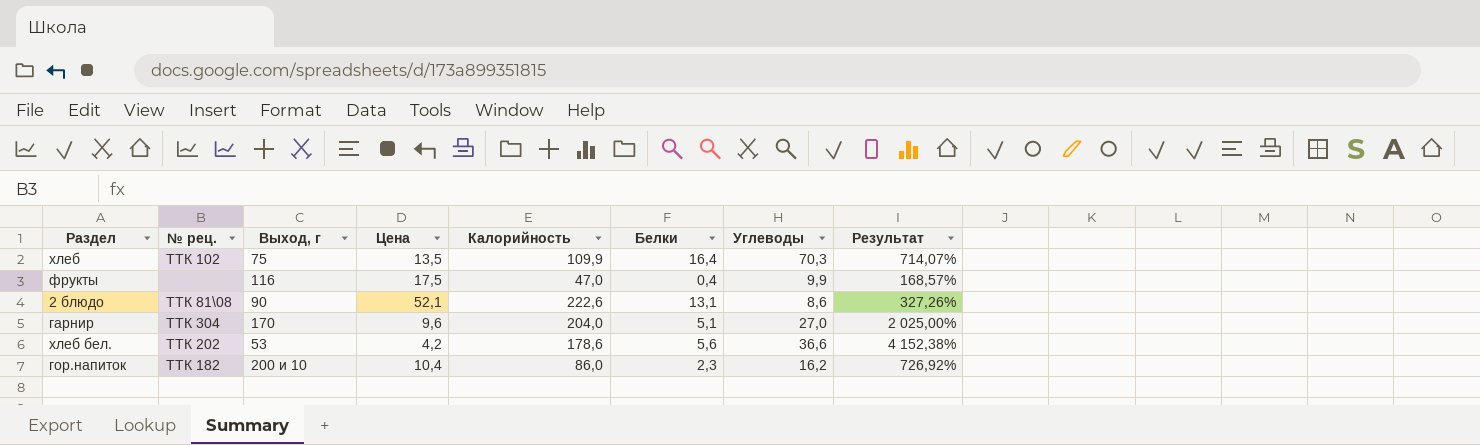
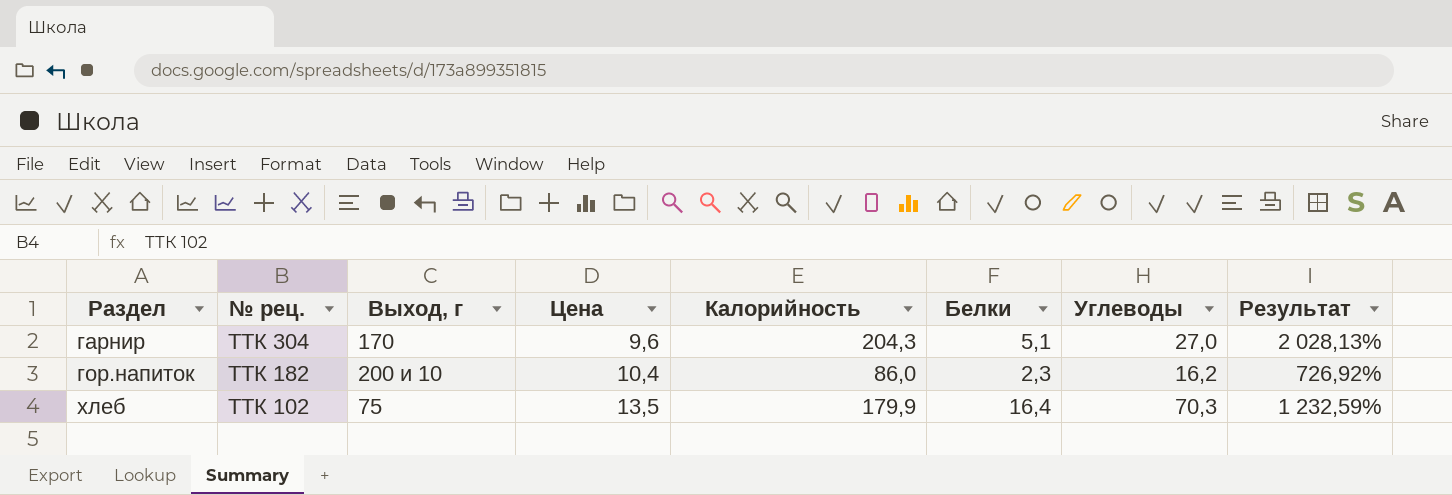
row order: none -> Раздел ascending
row фрукты: none | 116 | 17,5 | 47,0 | 0,4 | 9,9 | 168,57% -> none
row 2 блюдо: ТТК 81\08 | 90 | 52,1 | 222,6 | 13,1 | 8,6 | 327,26% -> none
row хлеб бел.: ТТК 202 | 53 | 4,2 | 178,6 | 5,6 | 36,6 | 4 152,38% -> none
гарнир | Калорийность: 204,0 -> 204,3
гарнир | Результат: 2 025,00% -> 2 028,13%
хлеб | Калорийность: 109,9 -> 179,9
хлеб | Результат: 714,07% -> 1 232,59%

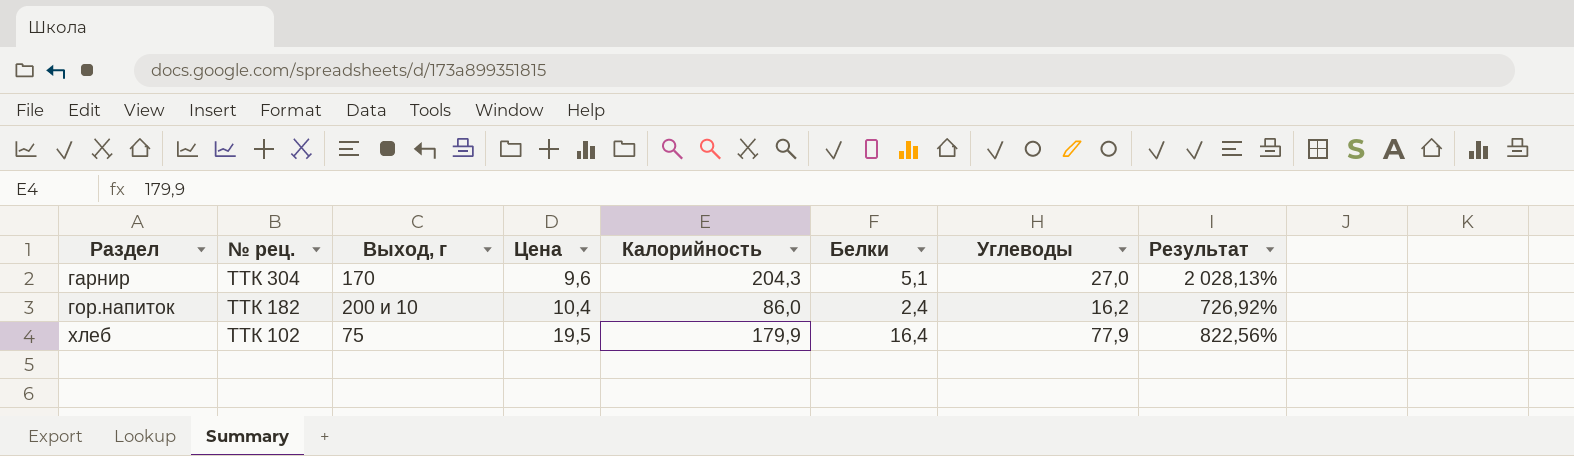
гор.напиток | Белки: 2,3 -> 2,4
хлеб | Цена: 13,5 -> 19,5
хлеб | Углеводы: 70,3 -> 77,9
хлеб | Результат: 1 232,59% -> 822,56%

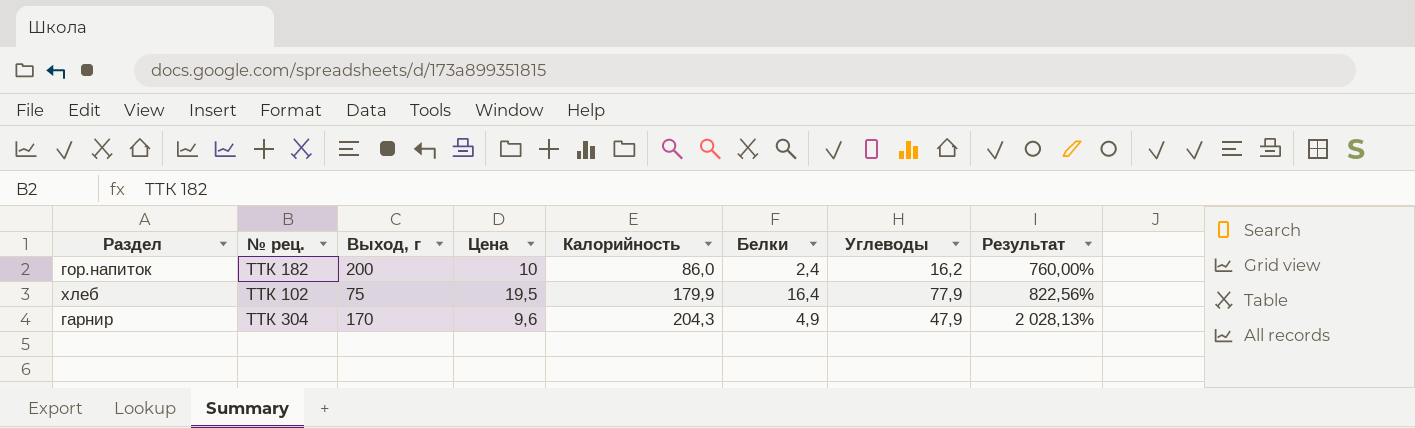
row order: Раздел ascending -> Калорийность ascending
гор.напиток | Выход, г: 200 и 10 -> 200
гор.напиток | Цена: 10,4 -> 10
гор.напиток | Результат: 726,92% -> 760,00%
гарнир | Белки: 5,1 -> 4,9
гарнир | Углеводы: 27,0 -> 47,9

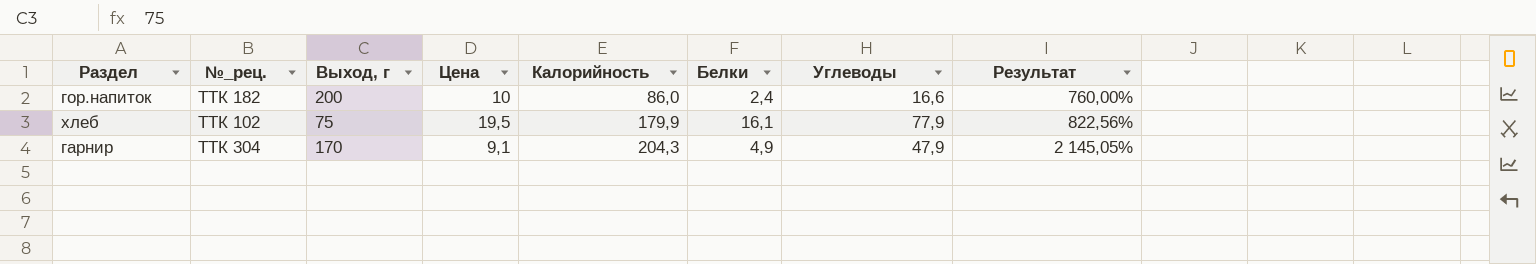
column name: № рец. -> №_рец.
гор.напиток | Углеводы: 16,2 -> 16,6
хлеб | Белки: 16,4 -> 16,1
гарнир | Цена: 9,6 -> 9,1
гарнир | Результат: 2 028,13% -> 2 145,05%

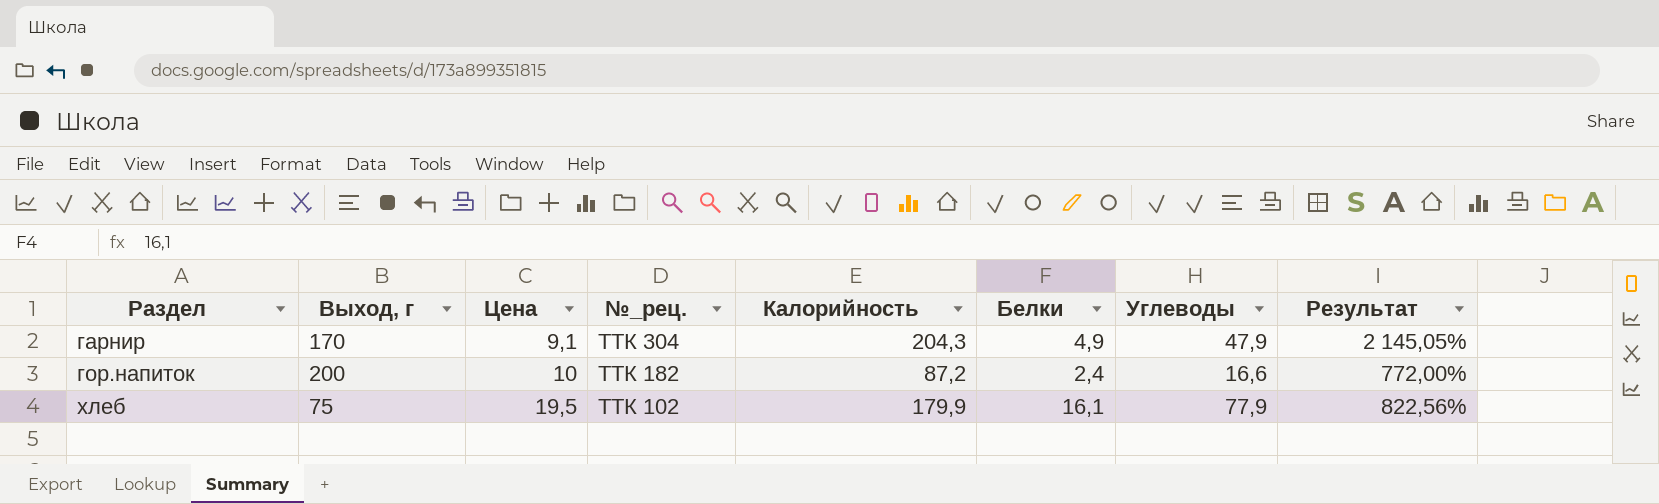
row order: Калорийность ascending -> Раздел ascending
column №_рец. | position: 2 -> 4
гор.напиток | Калорийность: 86,0 -> 87,2
гор.напиток | Результат: 760,00% -> 772,00%

